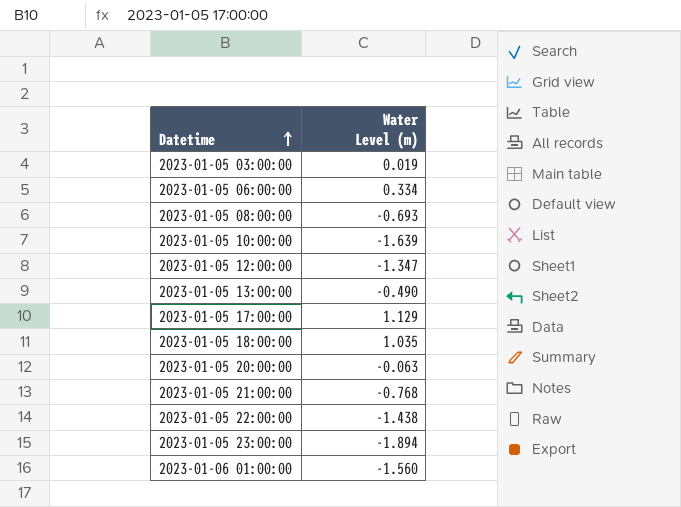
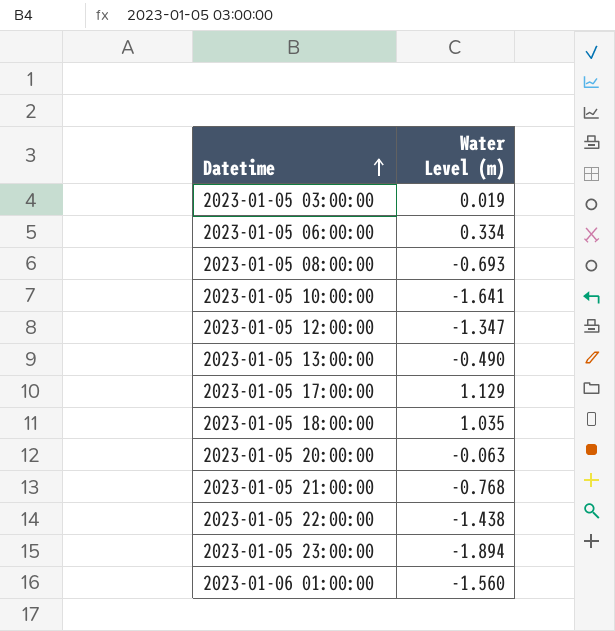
2023-01-05 10:00:00 | Water Level (m): -1.639 -> -1.641

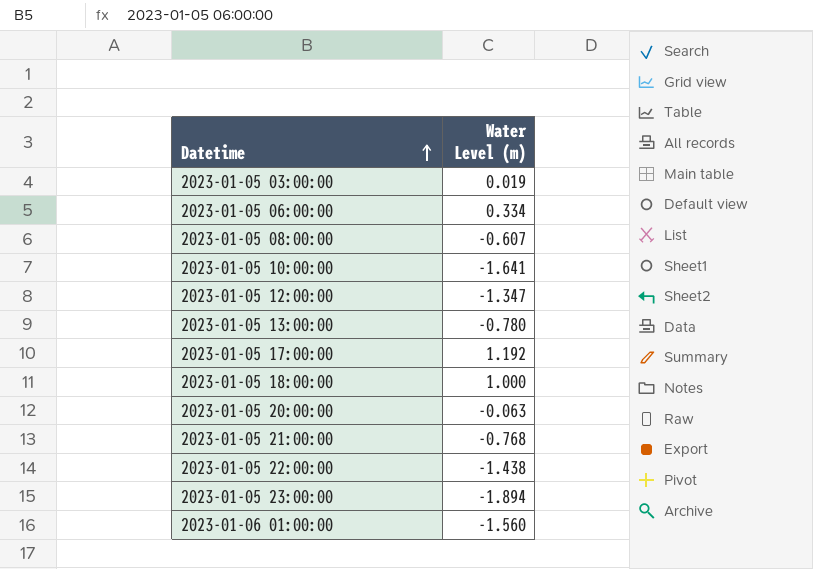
2023-01-05 08:00:00 | Water Level (m): -0.693 -> -0.607
2023-01-05 13:00:00 | Water Level (m): -0.490 -> -0.780
2023-01-05 17:00:00 | Water Level (m): 1.129 -> 1.192
2023-01-05 18:00:00 | Water Level (m): 1.035 -> 1.000

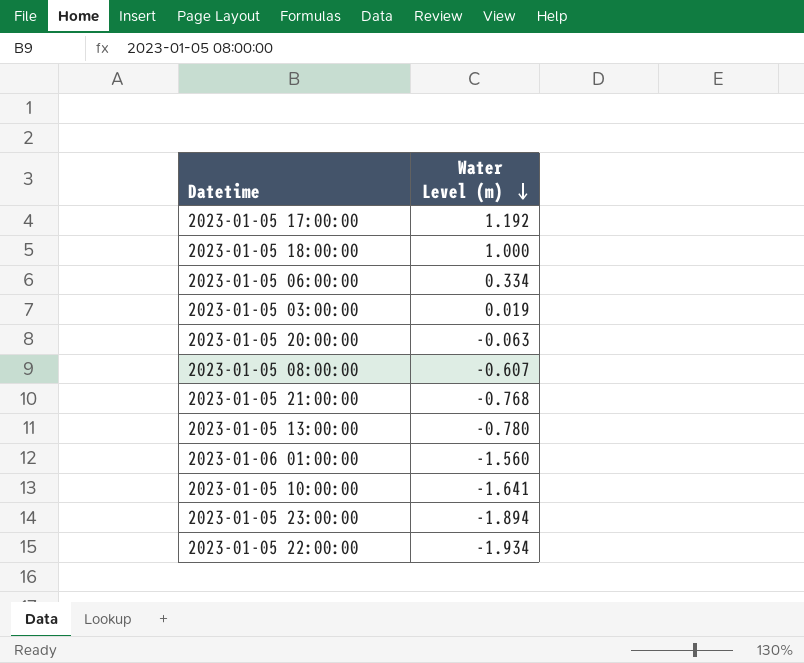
row order: Datetime ascending -> Water Level (m) descending
row 2023-01-05 12:00:00: -1.347 -> none
2023-01-05 22:00:00 | Water Level (m): -1.438 -> -1.934

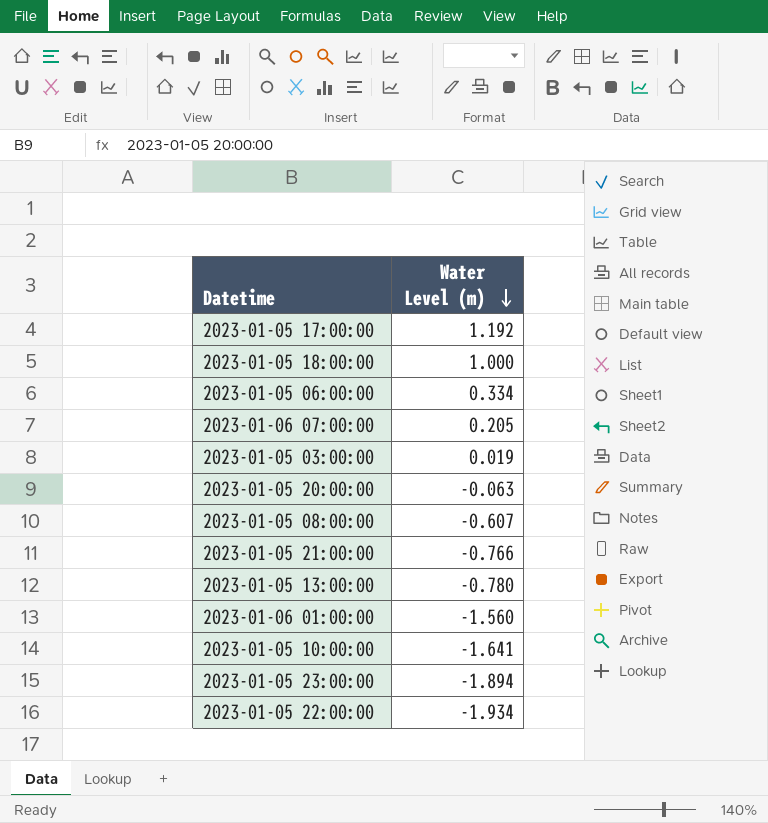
row 2023-01-06 07:00:00: none -> 0.205
2023-01-05 21:00:00 | Water Level (m): -0.768 -> -0.766

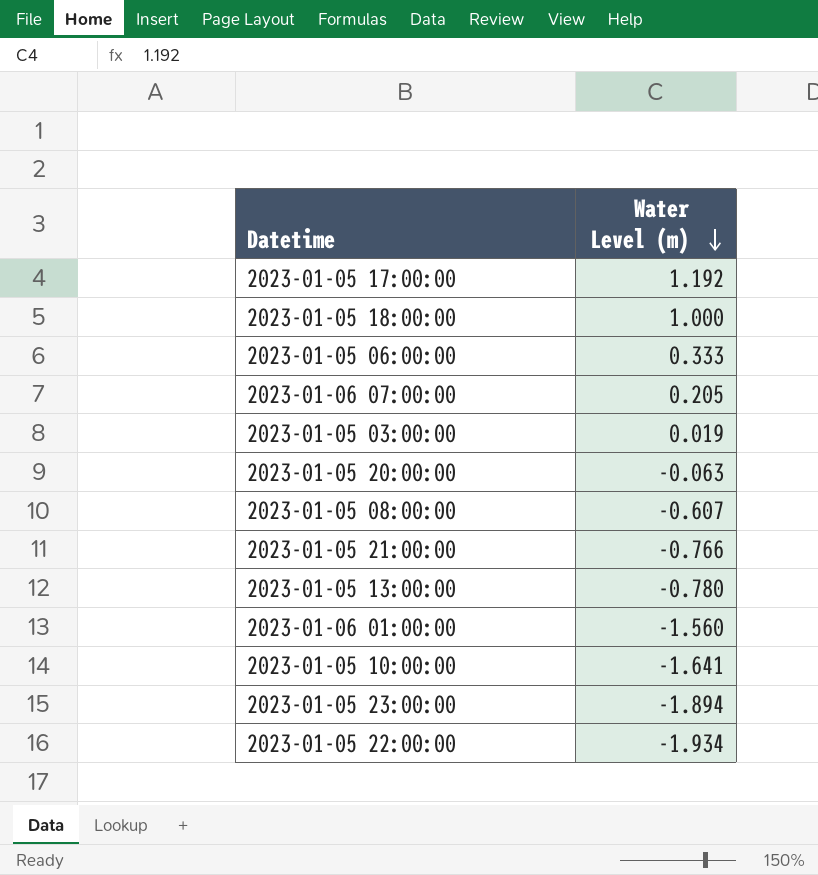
2023-01-05 06:00:00 | Water Level (m): 0.334 -> 0.333

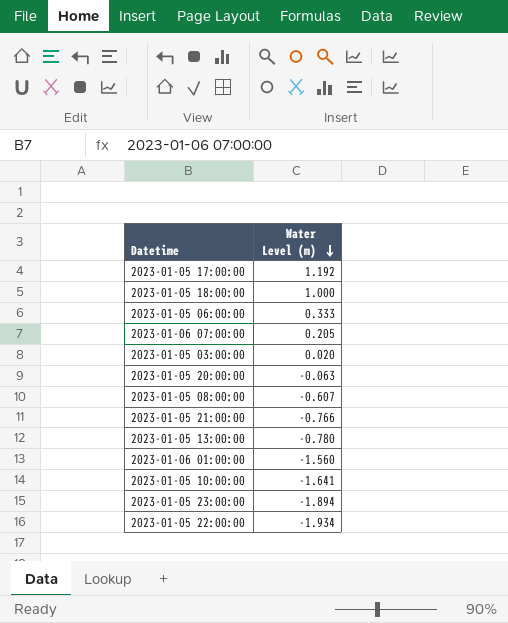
2023-01-05 03:00:00 | Water Level (m): 0.019 -> 0.020

